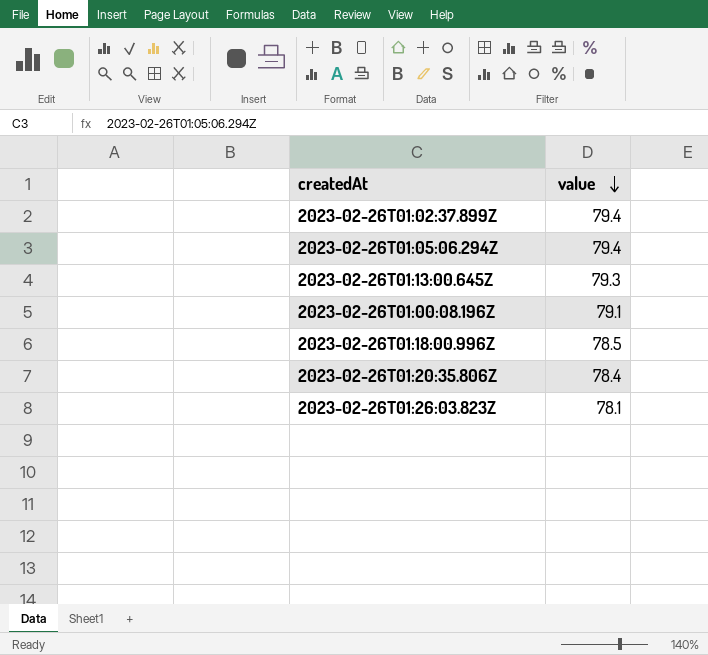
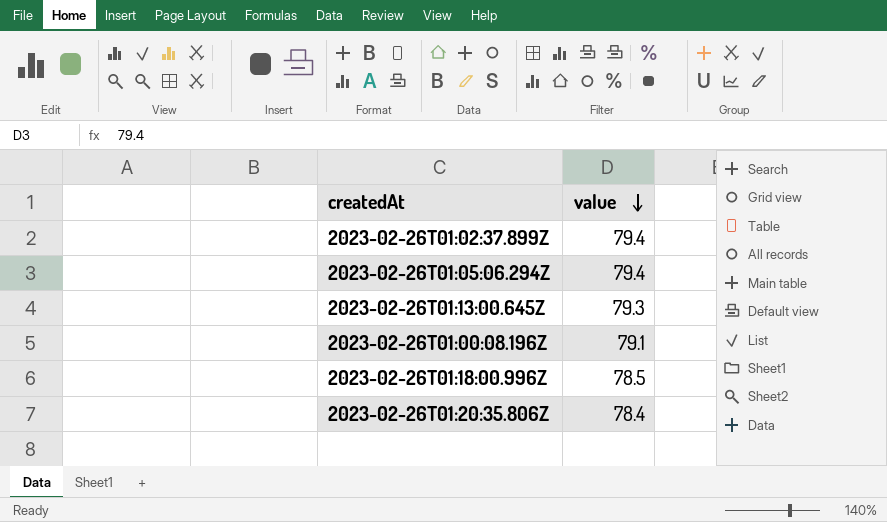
row 2023-02-26T01:26:03.823Z: 78.1 -> none

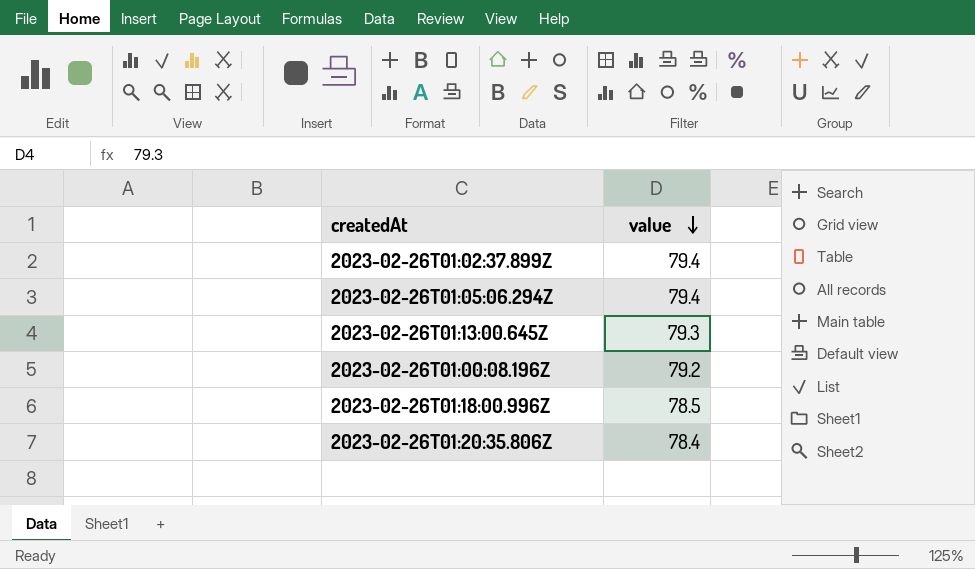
2023-02-26T01:00:08.196Z | value: 79.1 -> 79.2

